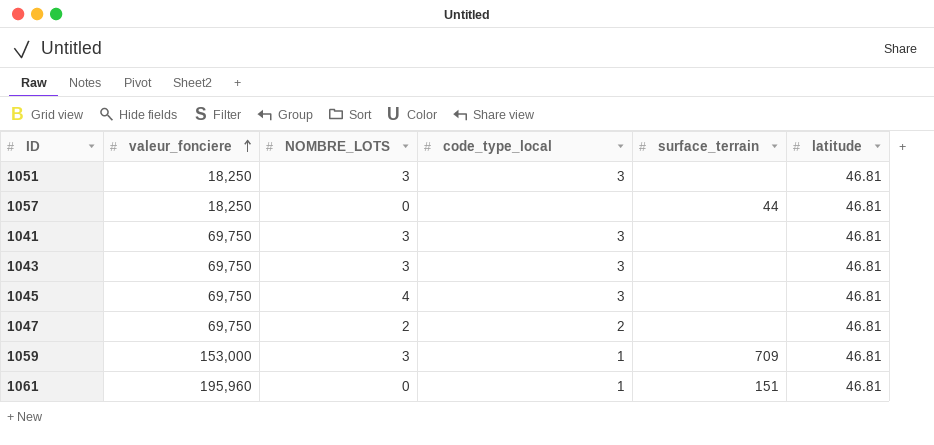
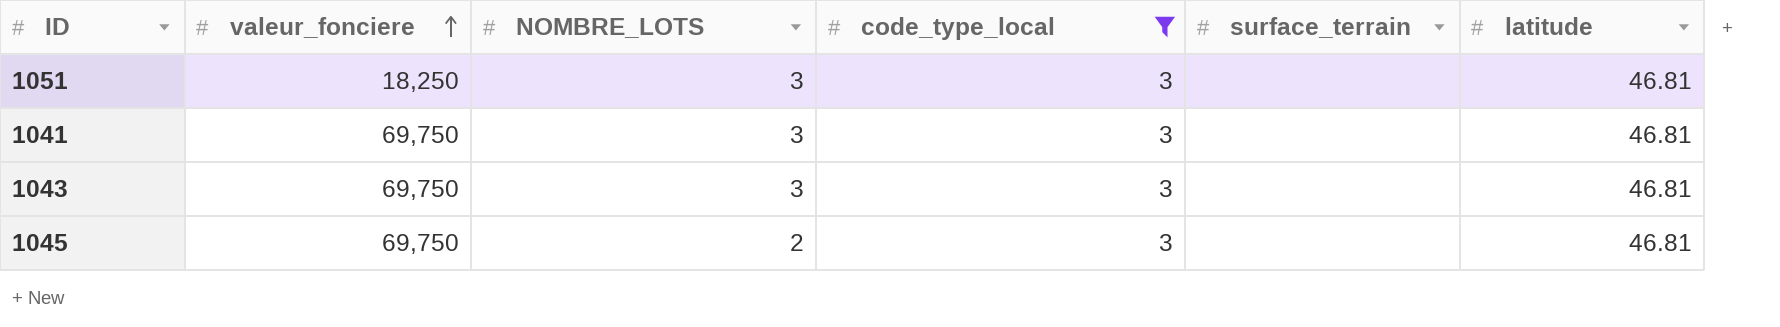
filter: none -> code_type_local = 3
1045 | NOMBRE_LOTS: 4 -> 2

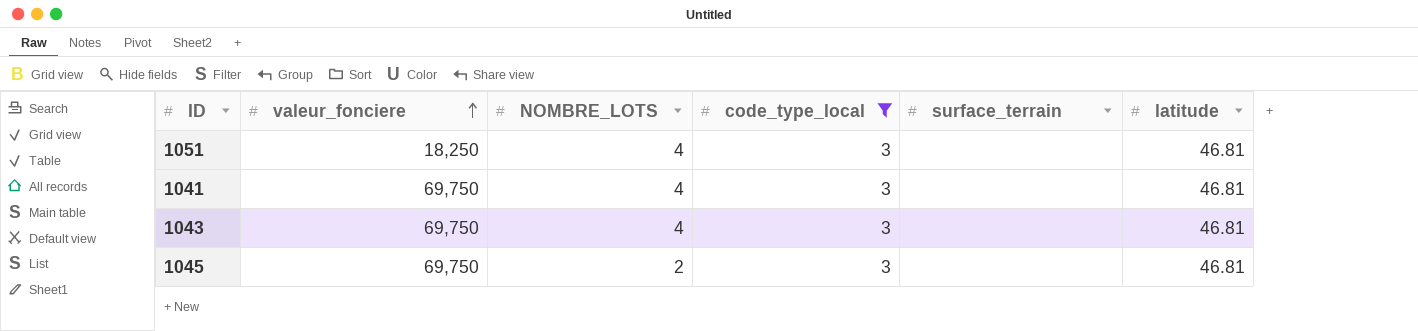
1051 | NOMBRE_LOTS: 3 -> 4
1041 | NOMBRE_LOTS: 3 -> 4
1043 | NOMBRE_LOTS: 3 -> 4

